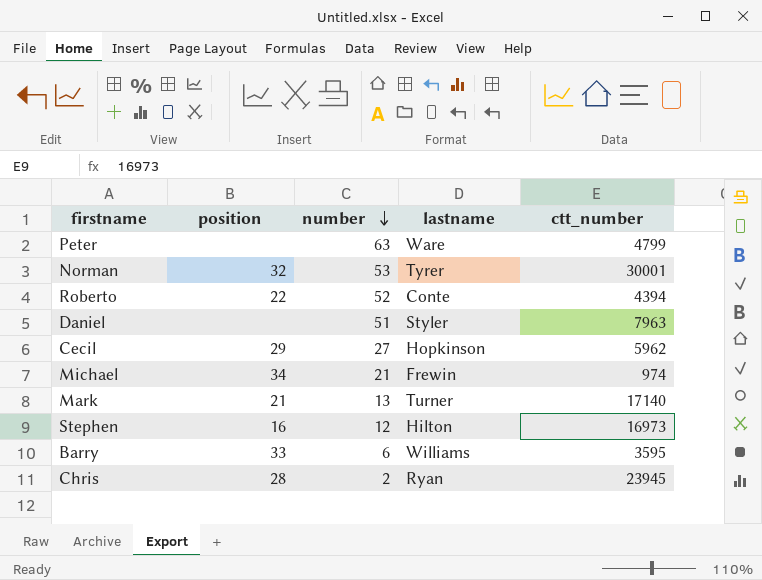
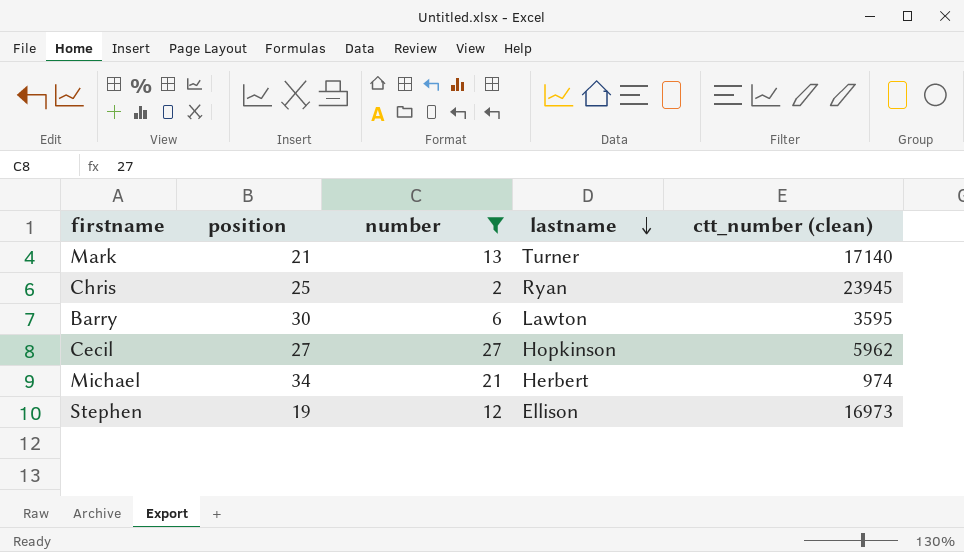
filter: none -> number <= 27
row order: number descending -> lastname descending
column name: ctt_number -> ctt_number (clean)
Chris | position: 28 -> 25
Barry | position: 33 -> 30
Barry | lastname: Williams -> Lawton
Cecil | position: 29 -> 27
Michael | lastname: Frewin -> Herbert
Stephen | position: 16 -> 19
Stephen | lastname: Hilton -> Ellison

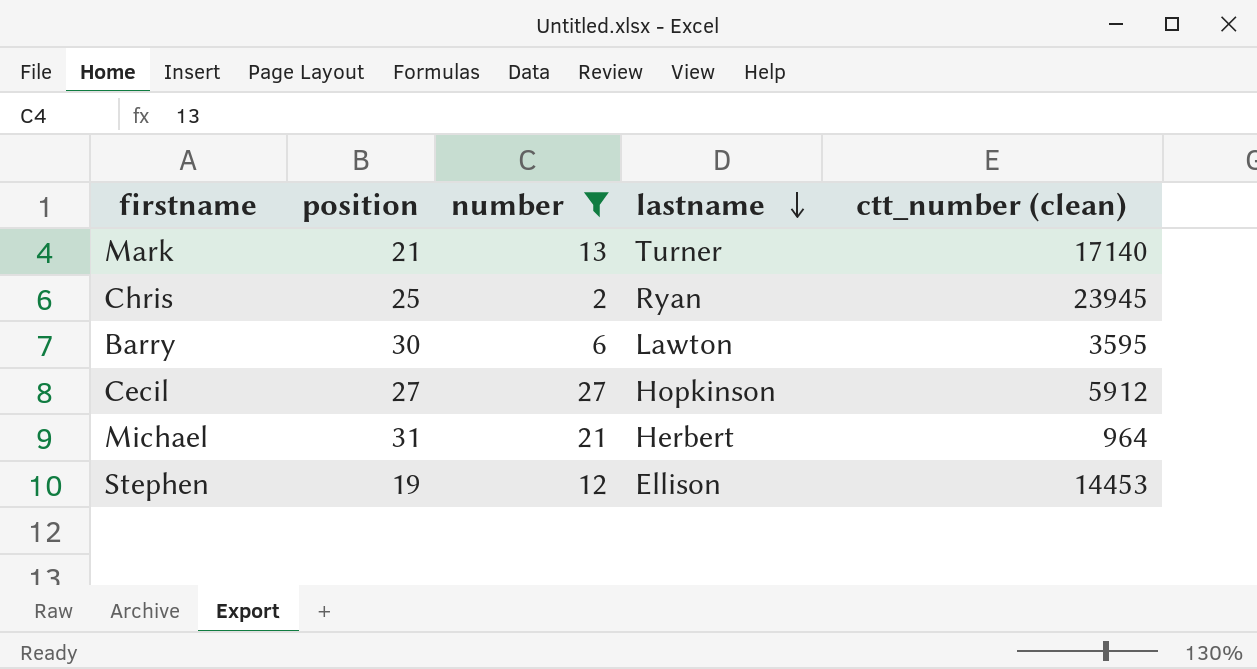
Cecil | ctt_number (clean): 5962 -> 5912
Michael | position: 34 -> 31
Michael | ctt_number (clean): 974 -> 964
Stephen | ctt_number (clean): 16973 -> 14453

